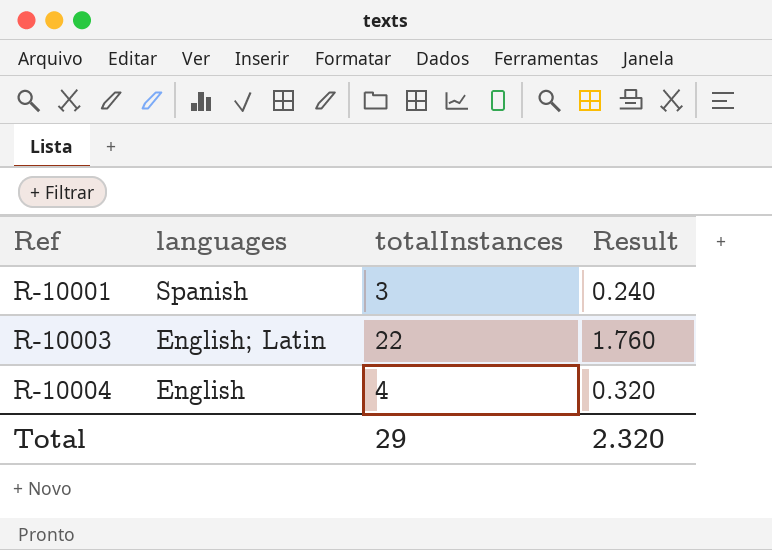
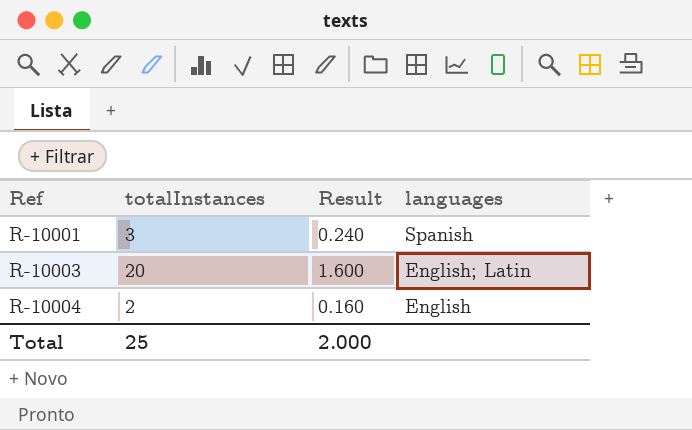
column languages | position: 2 -> 4
R-10003 | totalInstances: 22 -> 20
R-10003 | Result: 1.760 -> 1.600
R-10004 | totalInstances: 4 -> 2
R-10004 | Result: 0.320 -> 0.160
Total | totalInstances: 29 -> 25
Total | Result: 2.320 -> 2.000

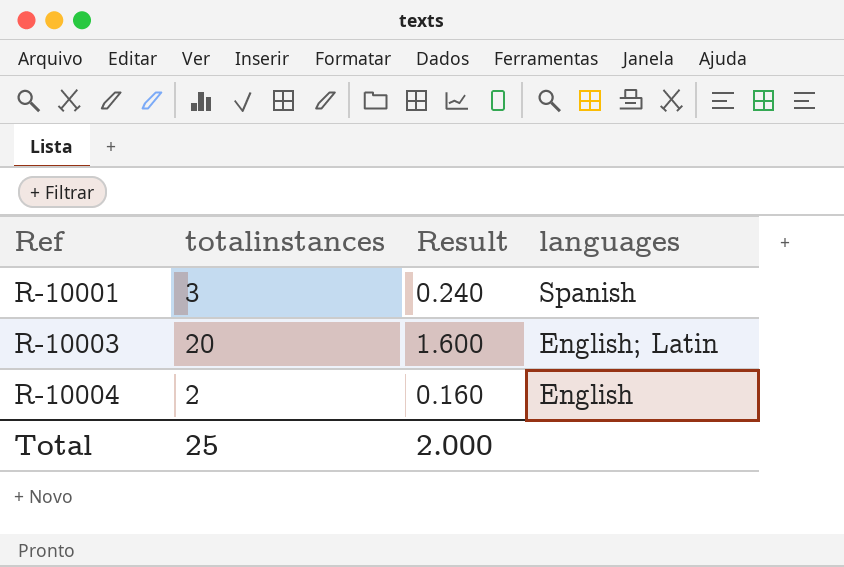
column name: totalInstances -> totalinstances

